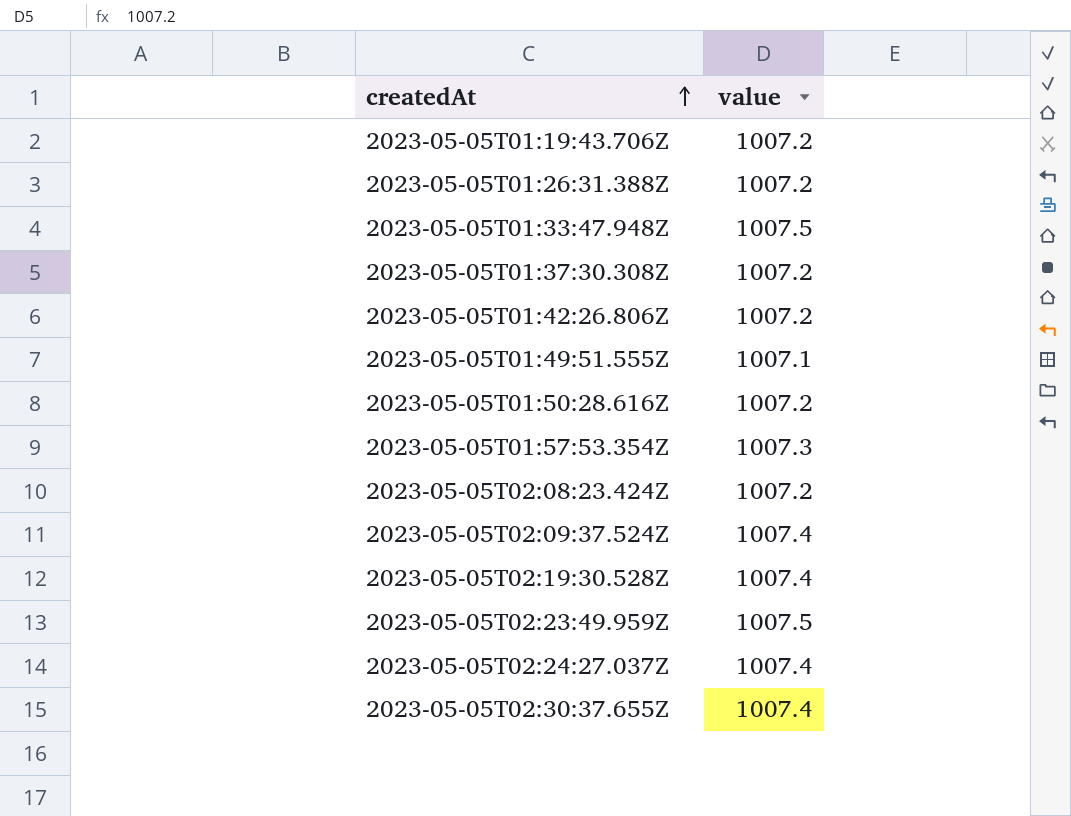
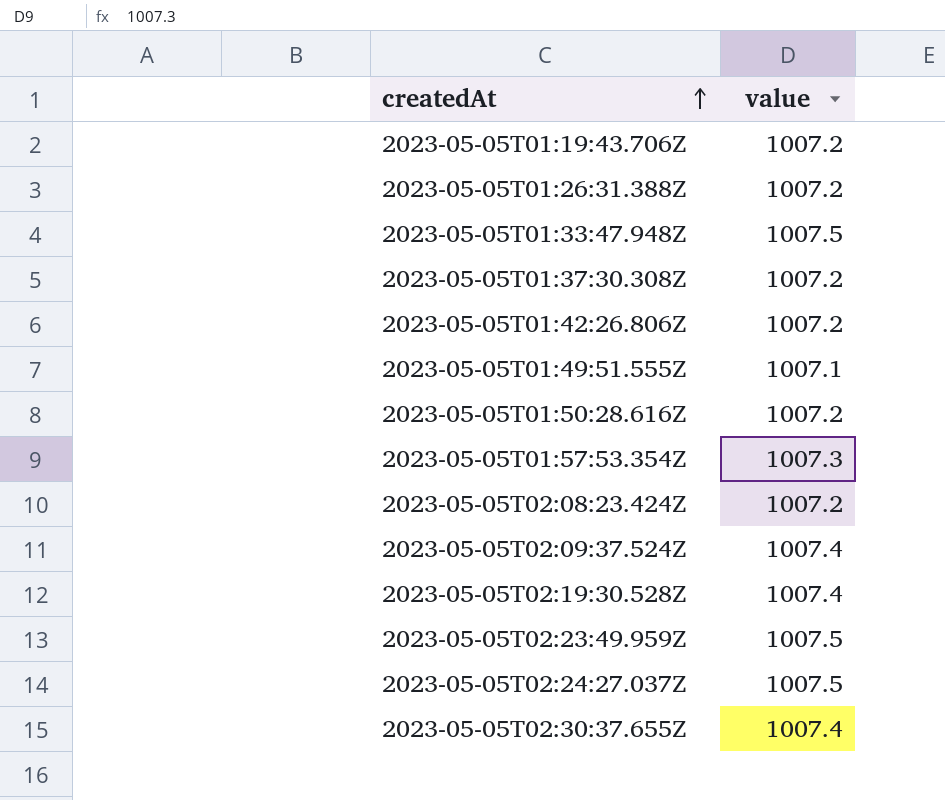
2023-05-05T02:24:27.037Z | value: 1007.4 -> 1007.5

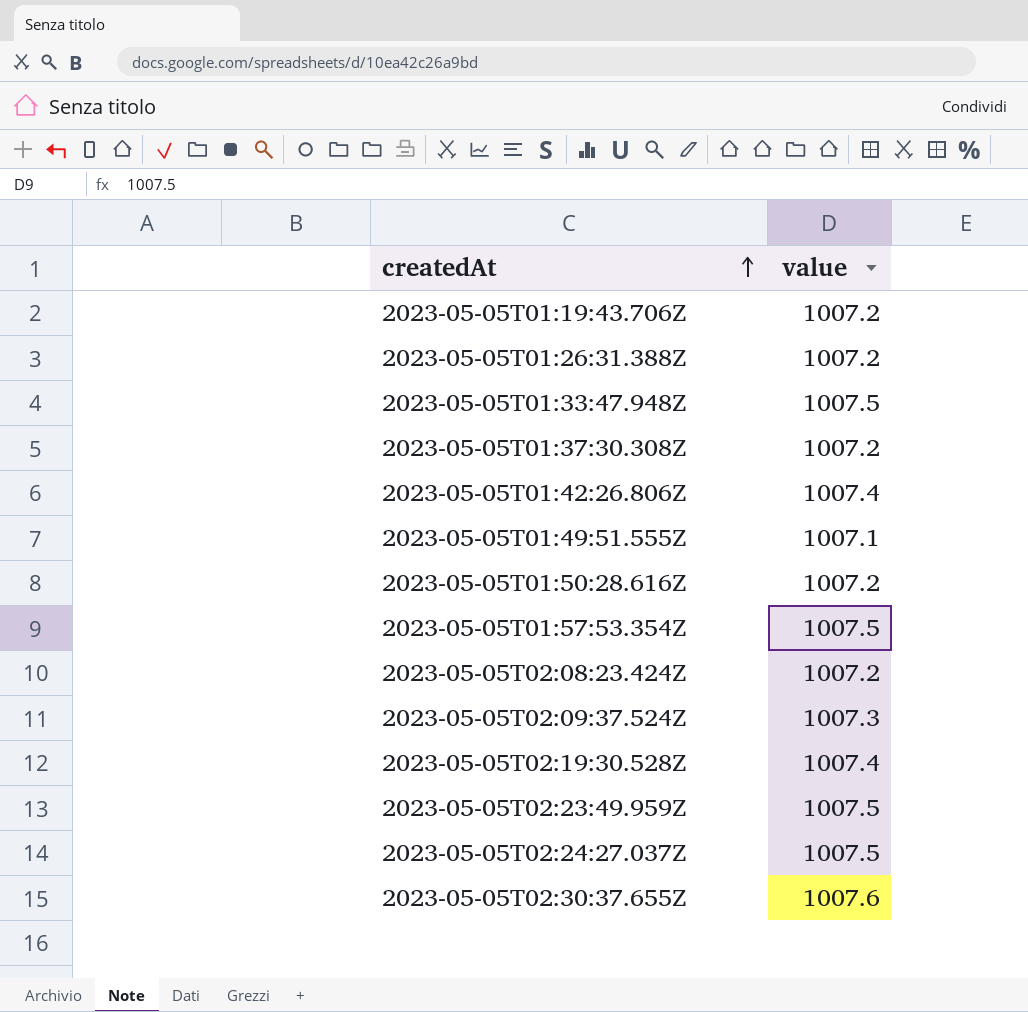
2023-05-05T01:42:26.806Z | value: 1007.2 -> 1007.4
2023-05-05T01:57:53.354Z | value: 1007.3 -> 1007.5
2023-05-05T02:09:37.524Z | value: 1007.4 -> 1007.3
2023-05-05T02:30:37.655Z | value: 1007.4 -> 1007.6

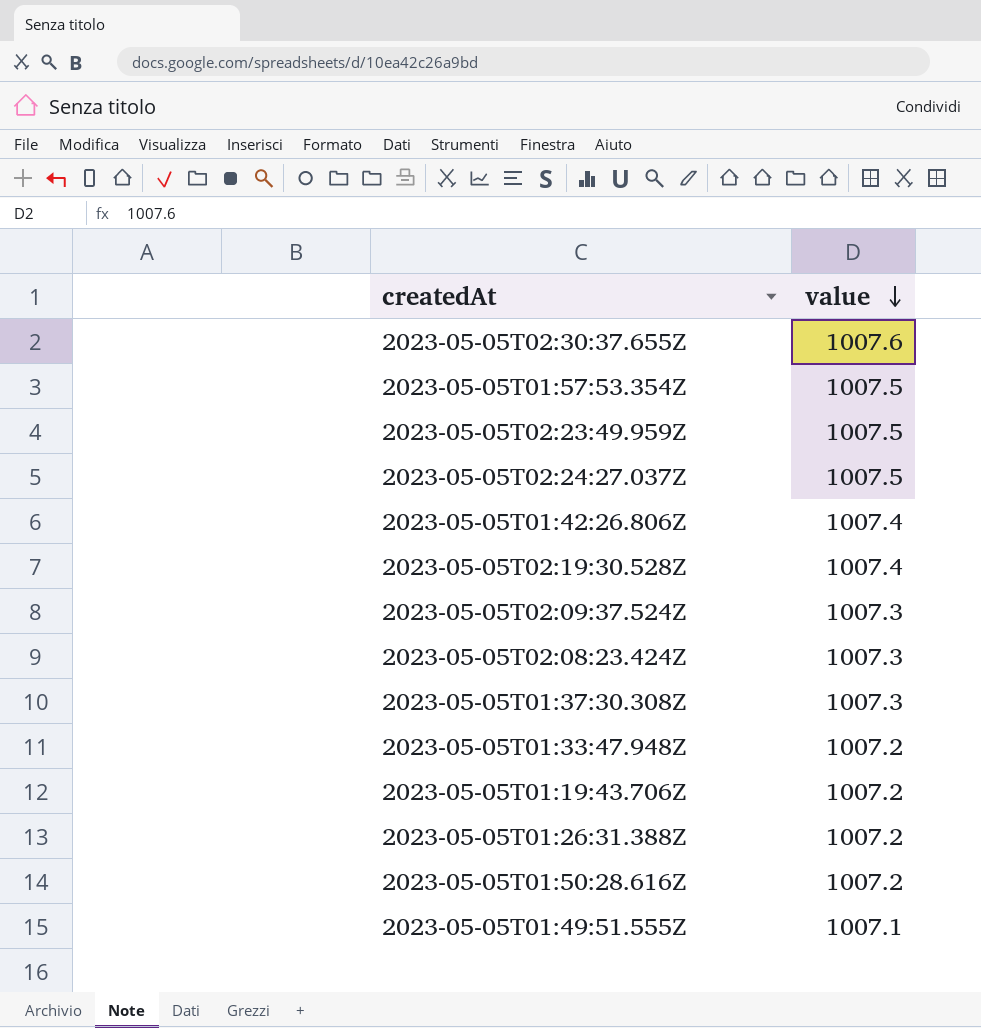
row order: createdAt ascending -> value descending
2023-05-05T02:08:23.424Z | value: 1007.2 -> 1007.3
2023-05-05T01:37:30.308Z | value: 1007.2 -> 1007.3
2023-05-05T01:33:47.948Z | value: 1007.5 -> 1007.2

